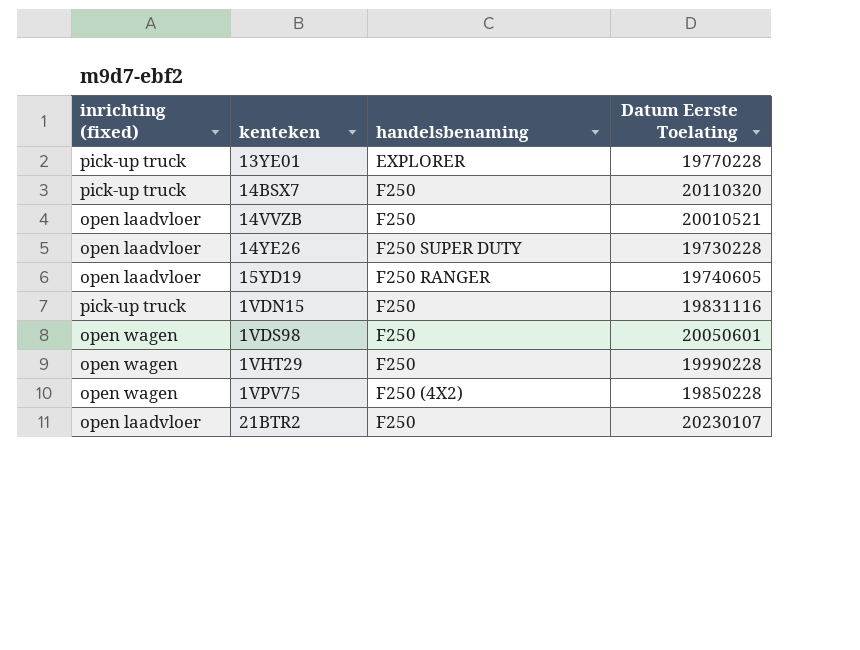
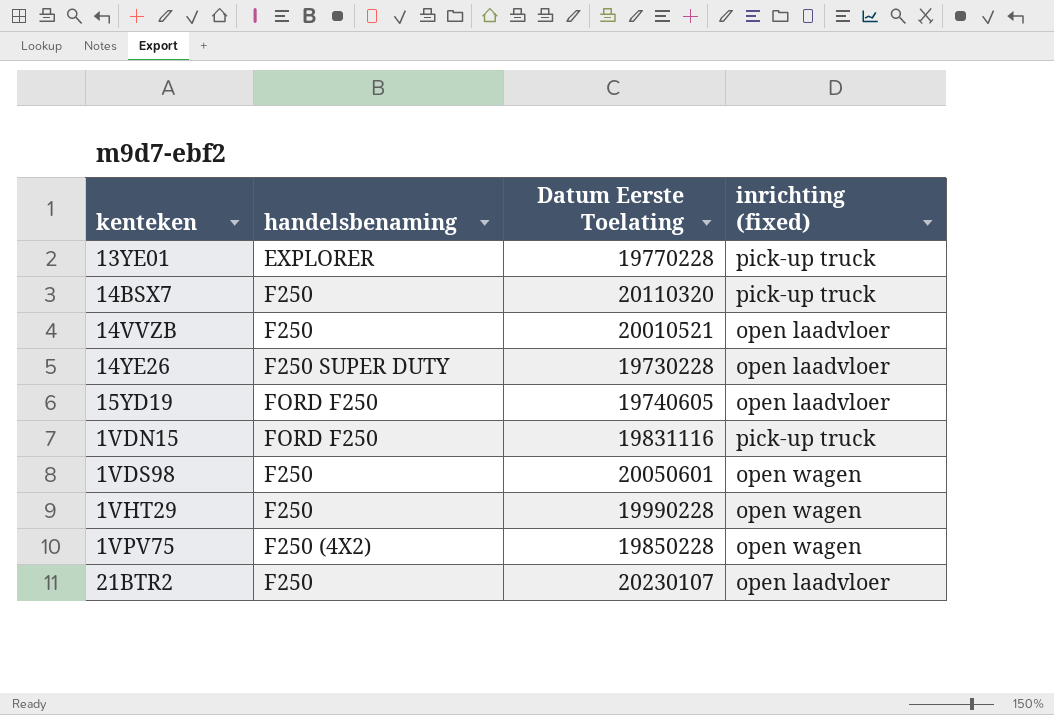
column inrichting (fixed) | position: 1 -> 4
15YD19 | handelsbenaming: F250 RANGER -> FORD F250
1VDN15 | handelsbenaming: F250 -> FORD F250

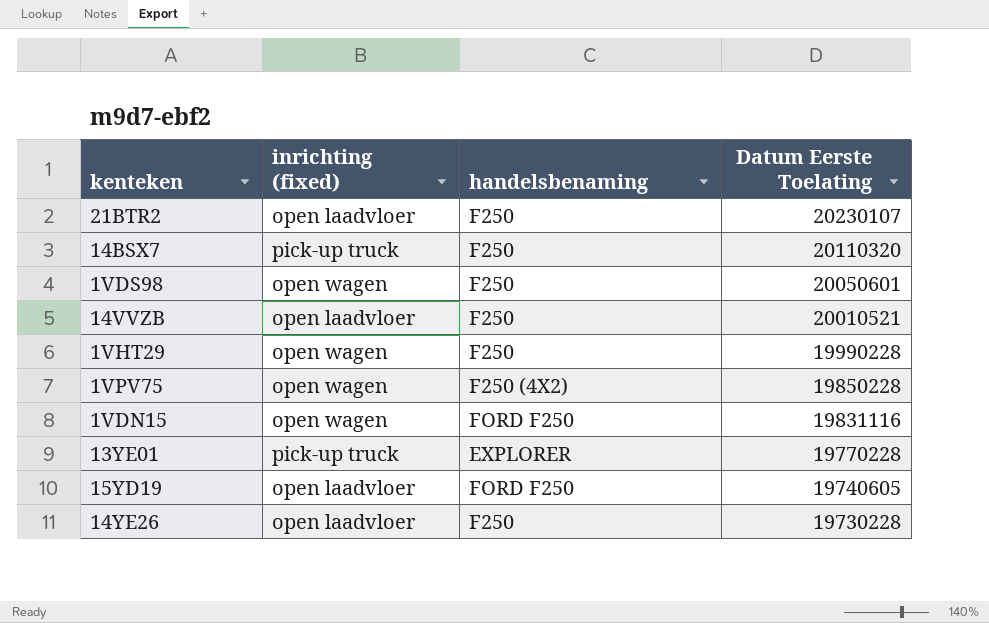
row order: none -> Datum Eerste Toelating descending
column inrichting (fixed) | position: 4 -> 2
1VDN15 | inrichting (fixed): pick-up truck -> open wagen
14YE26 | handelsbenaming: F250 SUPER DUTY -> F250

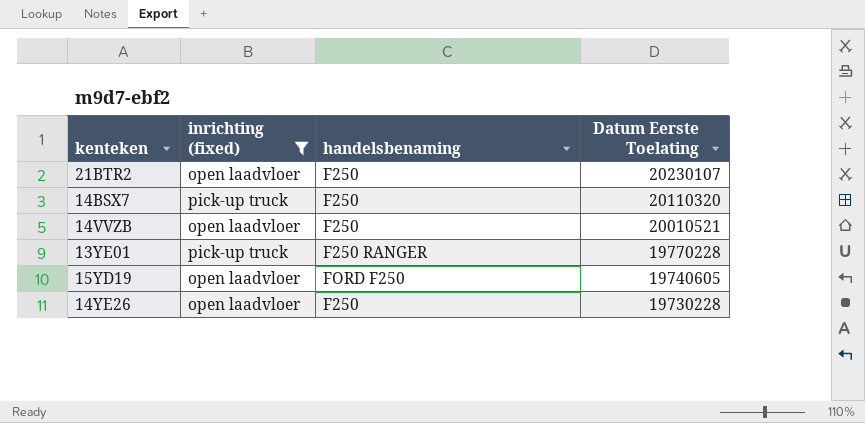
filter: none -> inrichting (fixed) != open wagen
13YE01 | handelsbenaming: EXPLORER -> F250 RANGER

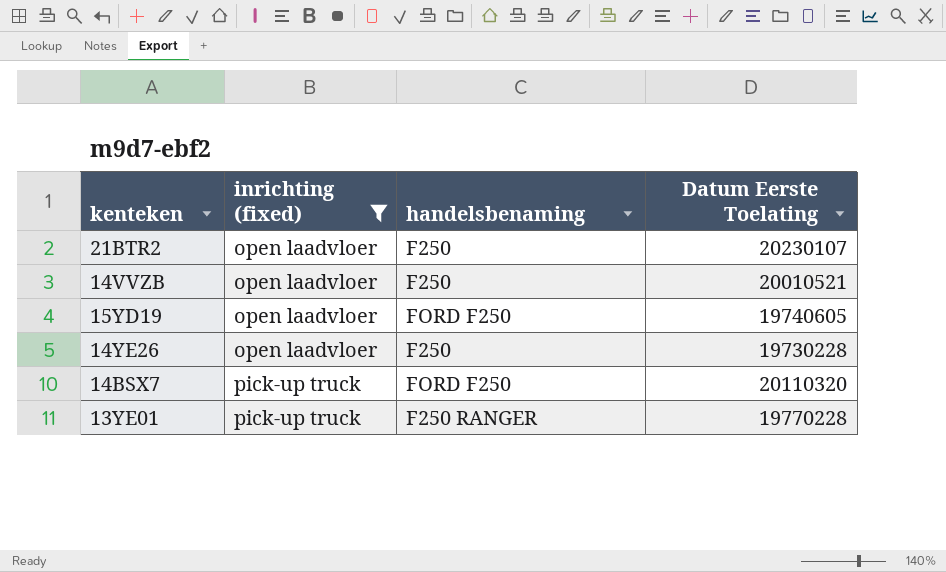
row order: Datum Eerste Toelating descending -> inrichting (fixed) ascending
14BSX7 | handelsbenaming: F250 -> FORD F250

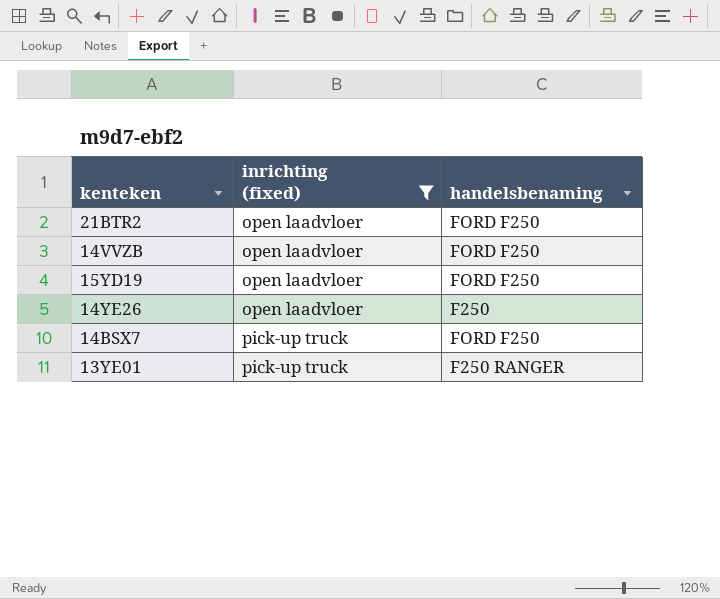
column Datum Eerste Toelating | position: 4 -> none
21BTR2 | handelsbenaming: F250 -> FORD F250
14VVZB | handelsbenaming: F250 -> FORD F250

